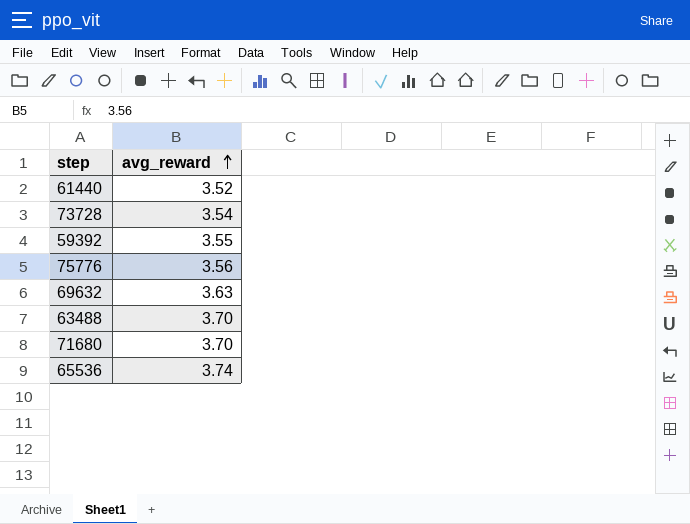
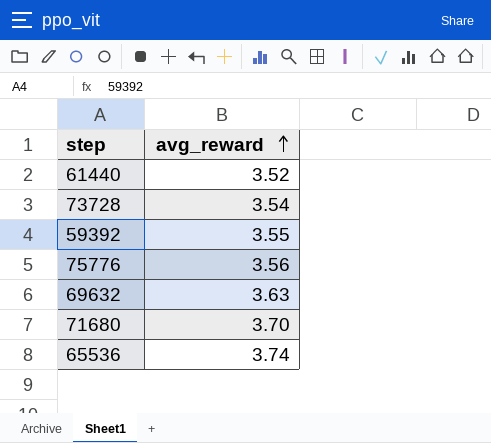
row 63488: 3.70 -> none

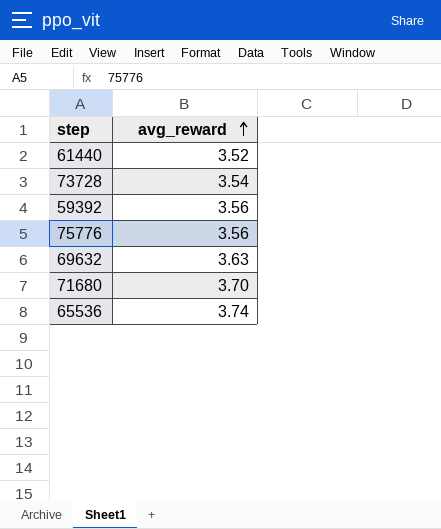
59392 | avg_reward: 3.55 -> 3.56

